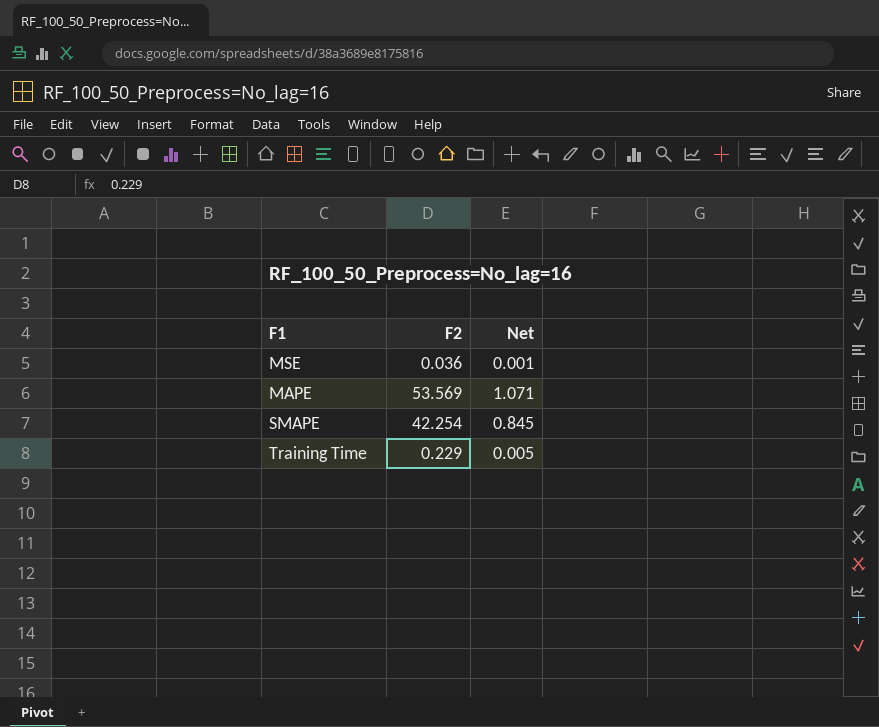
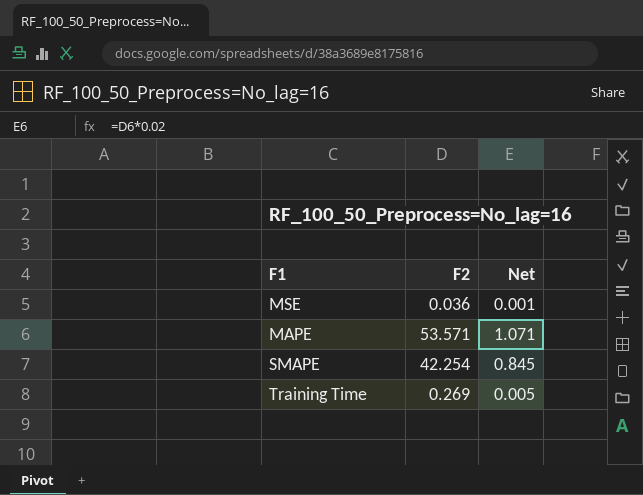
MAPE | F2: 53.569 -> 53.571
Training Time | F2: 0.229 -> 0.269

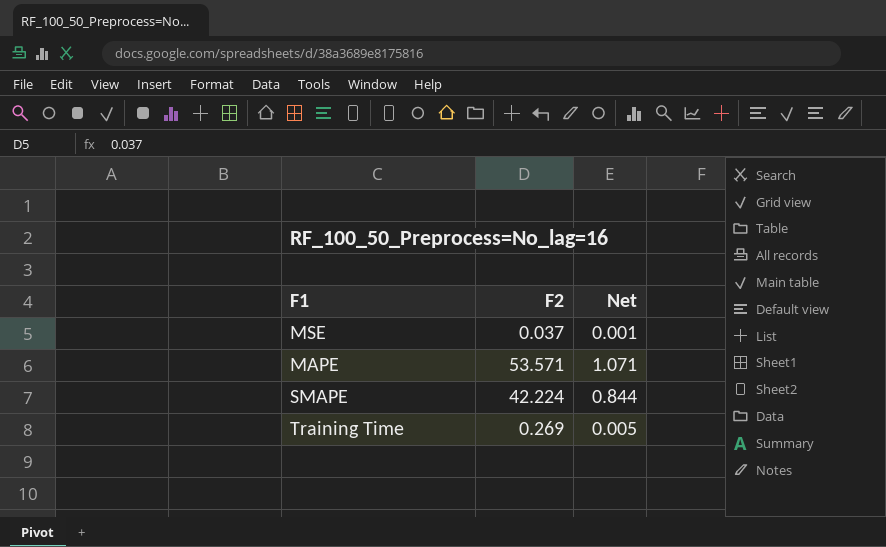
MSE | F2: 0.036 -> 0.037
SMAPE | F2: 42.254 -> 42.224
SMAPE | Net: 0.845 -> 0.844

